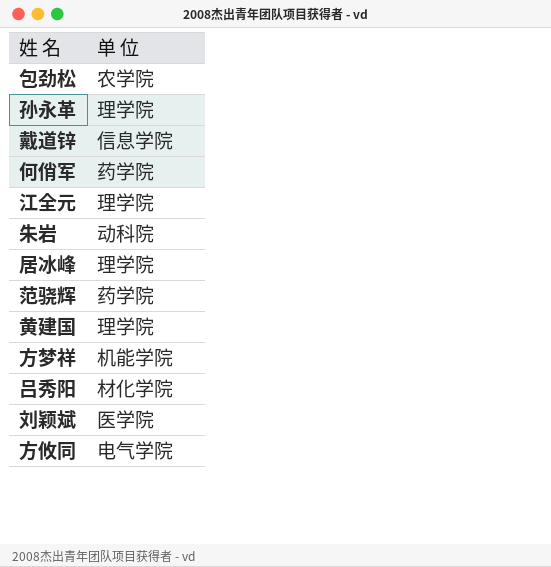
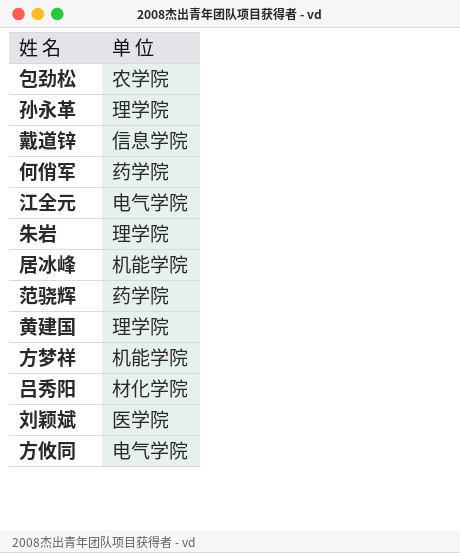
江全元 | 单 位: 理学院 -> 电气学院
朱岩 | 单 位: 动科院 -> 理学院
居冰峰 | 单 位: 理学院 -> 机能学院

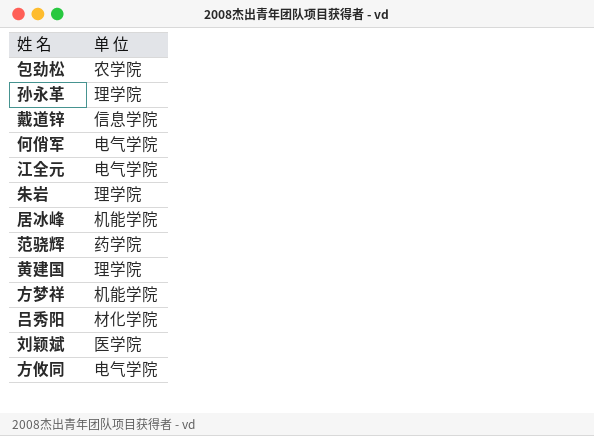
何俏军 | 单 位: 药学院 -> 电气学院

